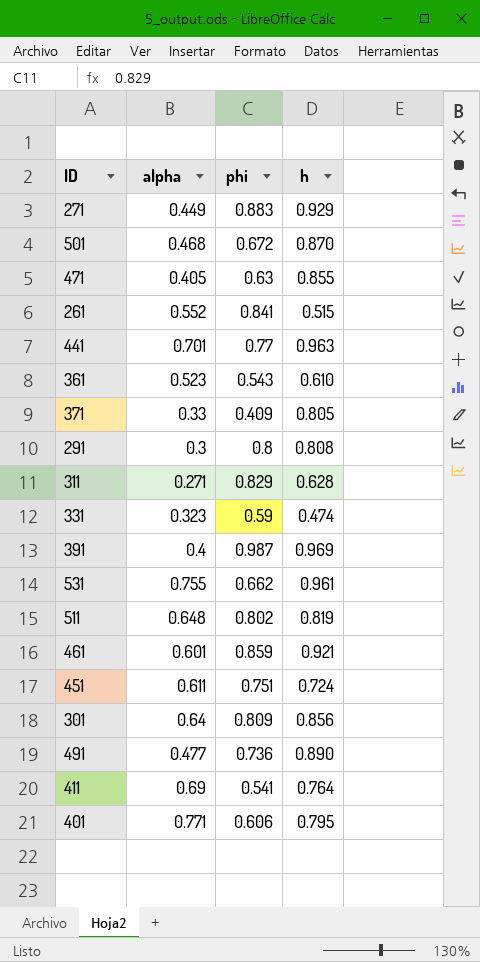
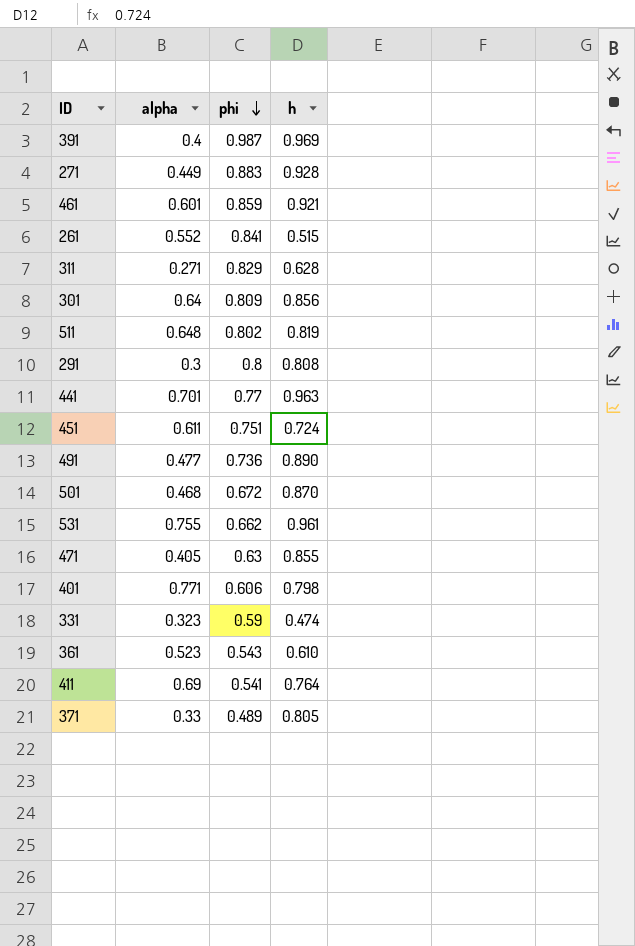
row order: none -> phi descending
271 | h: 0.929 -> 0.928
401 | h: 0.795 -> 0.798
371 | phi: 0.409 -> 0.489

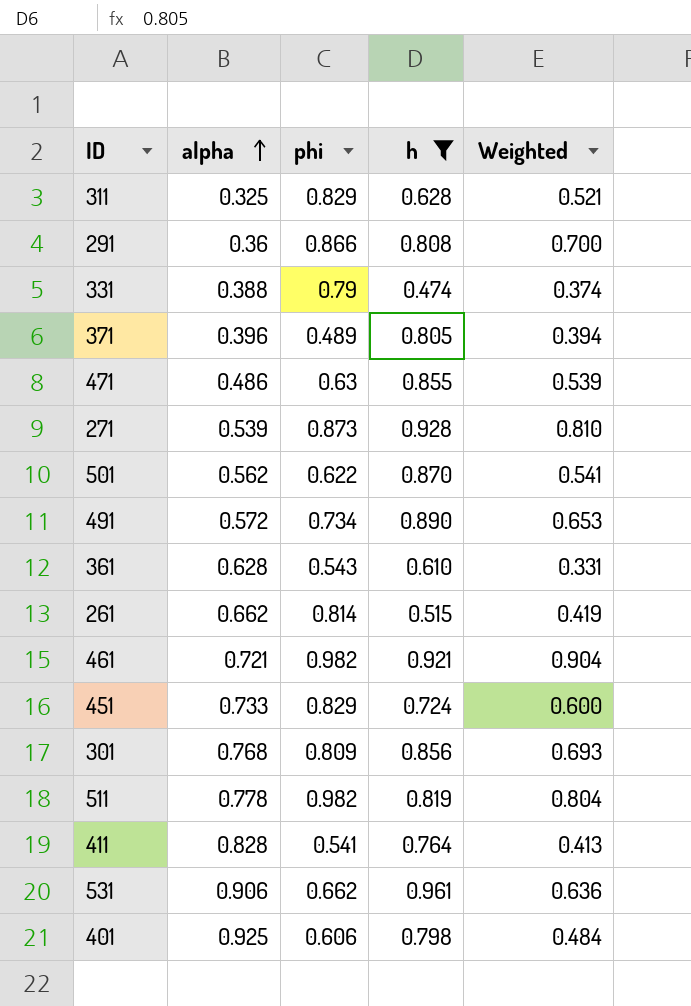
filter: none -> h <= 0.961
row order: phi descending -> alpha ascending
column Weighted | formula: none -> [phi] * [h]
311 | alpha: 0.271 -> 0.325
291 | alpha: 0.3 -> 0.36
291 | phi: 0.8 -> 0.866
331 | alpha: 0.323 -> 0.388
331 | phi: 0.59 -> 0.79
371 | alpha: 0.33 -> 0.396
471 | alpha: 0.405 -> 0.486
271 | alpha: 0.449 -> 0.539
271 | phi: 0.883 -> 0.873
501 | alpha: 0.468 -> 0.562
501 | phi: 0.672 -> 0.622
491 | alpha: 0.477 -> 0.572
491 | phi: 0.736 -> 0.734
361 | alpha: 0.523 -> 0.628
261 | alpha: 0.552 -> 0.662
261 | phi: 0.841 -> 0.814
461 | alpha: 0.601 -> 0.721
461 | phi: 0.859 -> 0.982
451 | alpha: 0.611 -> 0.733
451 | phi: 0.751 -> 0.829
301 | alpha: 0.64 -> 0.768
511 | alpha: 0.648 -> 0.778
511 | phi: 0.802 -> 0.982
411 | alpha: 0.69 -> 0.828
531 | alpha: 0.755 -> 0.906
401 | alpha: 0.771 -> 0.925

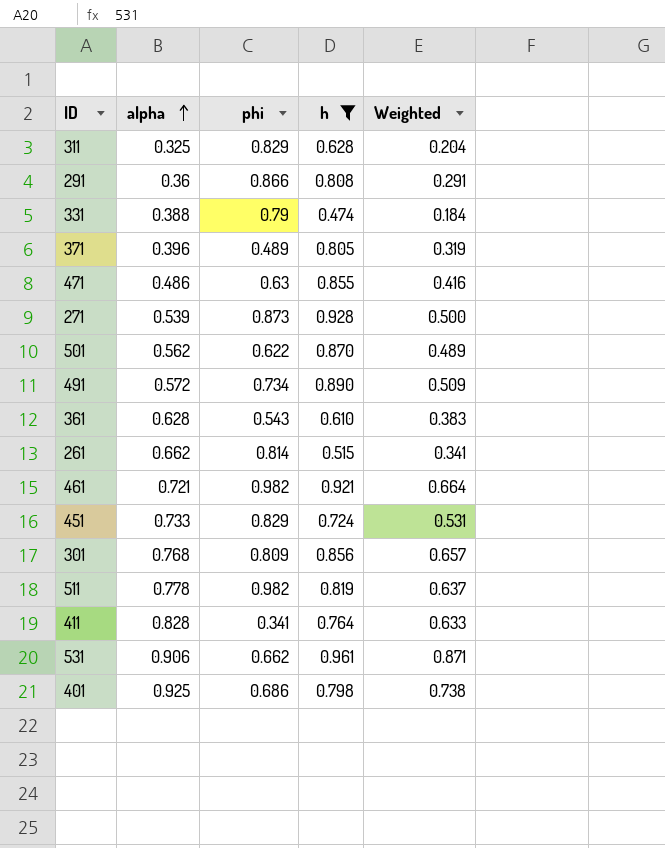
column Weighted | formula: [phi] * [h] -> [alpha] * [h]
411 | phi: 0.541 -> 0.341
401 | phi: 0.606 -> 0.686

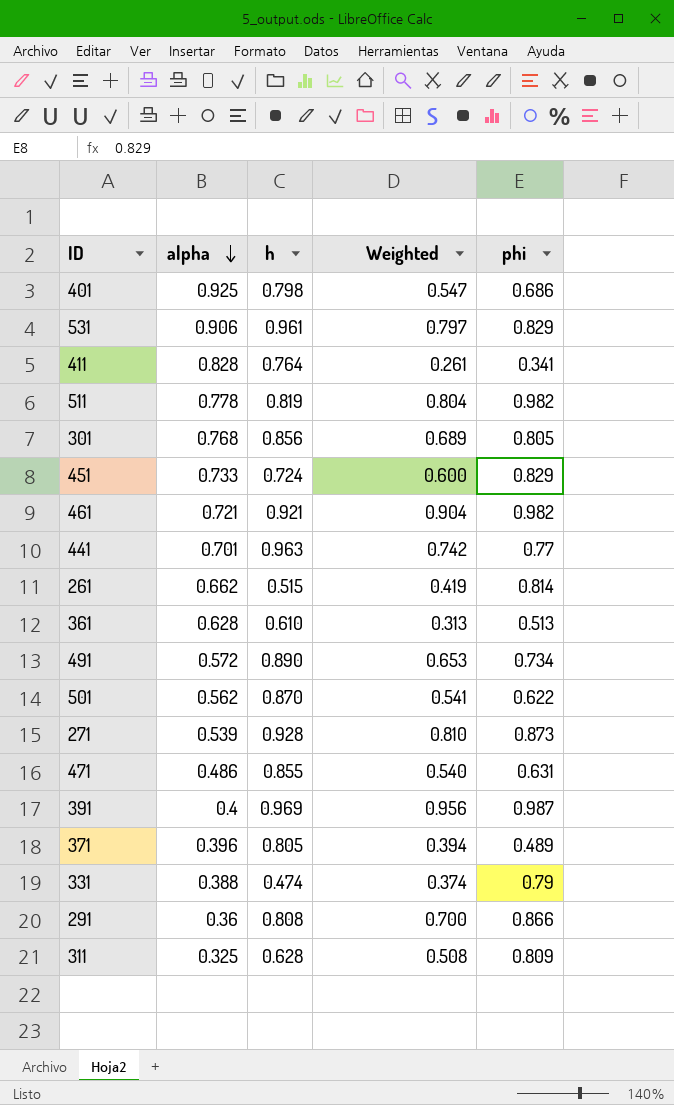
filter: h <= 0.961 -> none
row order: alpha ascending -> alpha descending
column Weighted | formula: [alpha] * [h] -> [h] * [phi]
column phi | position: 3 -> 5
531 | phi: 0.662 -> 0.829
301 | phi: 0.809 -> 0.805
361 | phi: 0.543 -> 0.513
471 | phi: 0.63 -> 0.631
311 | phi: 0.829 -> 0.809

